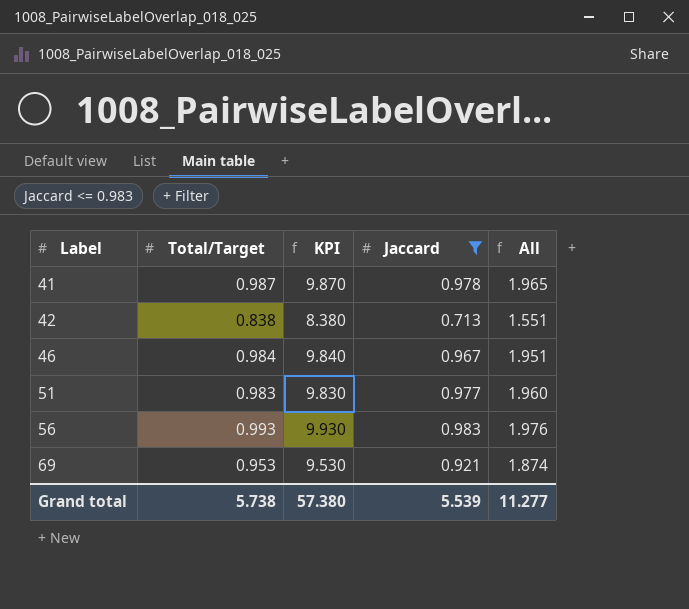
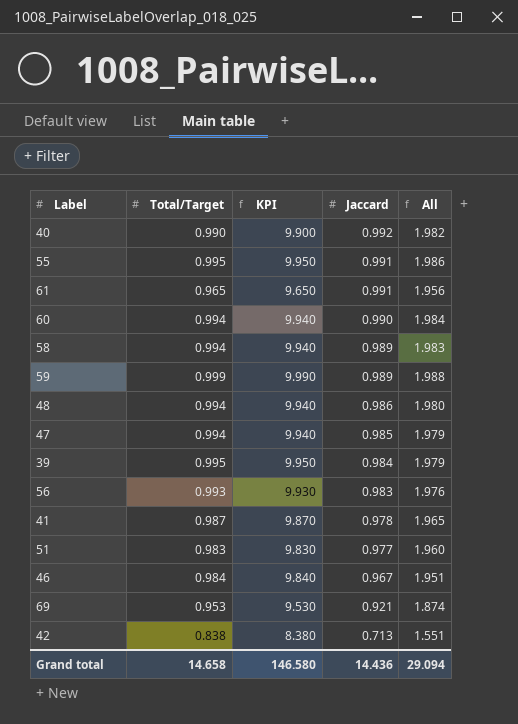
filter: Jaccard <= 0.983 -> none
row order: Label ascending -> Jaccard descending
Grand total | Total/Target: 5.738 -> 14.658
Grand total | KPI: 57.380 -> 146.580
Grand total | Jaccard: 5.539 -> 14.436
Grand total | All: 11.277 -> 29.094

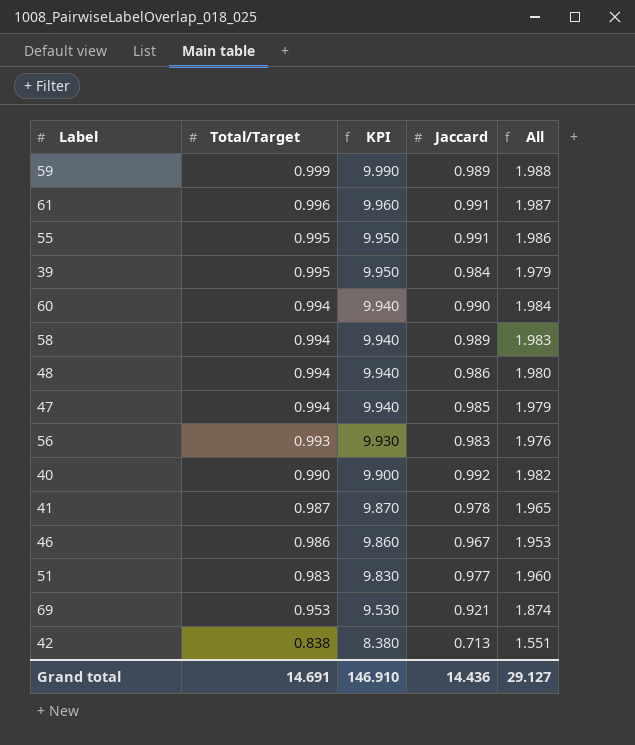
row order: Jaccard descending -> Total/Target descending
61 | Total/Target: 0.965 -> 0.996
61 | KPI: 9.650 -> 9.960
61 | All: 1.956 -> 1.987
46 | Total/Target: 0.984 -> 0.986
46 | KPI: 9.840 -> 9.860
46 | All: 1.951 -> 1.953
Grand total | Total/Target: 14.658 -> 14.691
Grand total | KPI: 146.580 -> 146.910
Grand total | All: 29.094 -> 29.127

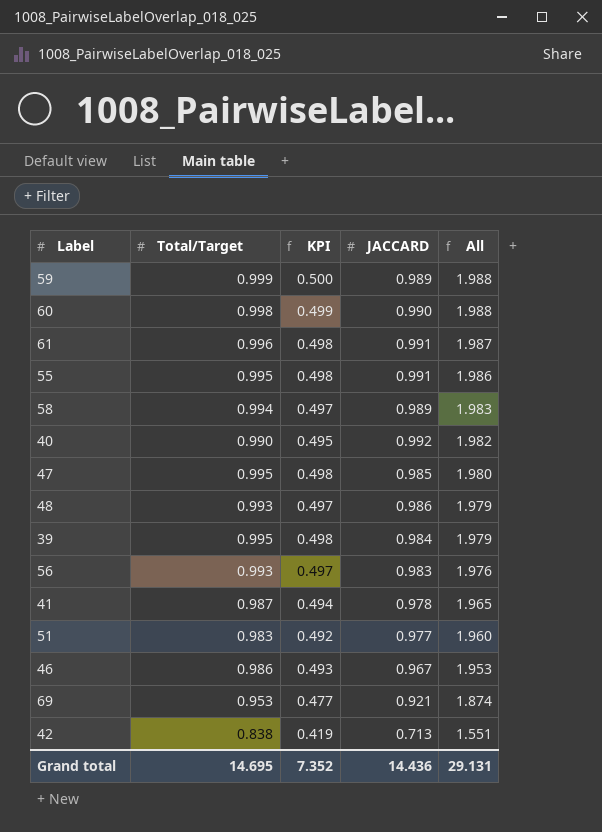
row order: Total/Target descending -> All descending
column KPI | formula: [Total/Target] * 10 -> [Total/Target] * 0.5
column name: Jaccard -> JACCARD
60 | Total/Target: 0.994 -> 0.998
60 | All: 1.984 -> 1.988
47 | Total/Target: 0.994 -> 0.995
47 | All: 1.979 -> 1.980
48 | Total/Target: 0.994 -> 0.993
48 | All: 1.980 -> 1.979
Grand total | Total/Target: 14.691 -> 14.695
Grand total | KPI: 146.910 -> 7.352
Grand total | All: 29.127 -> 29.131

